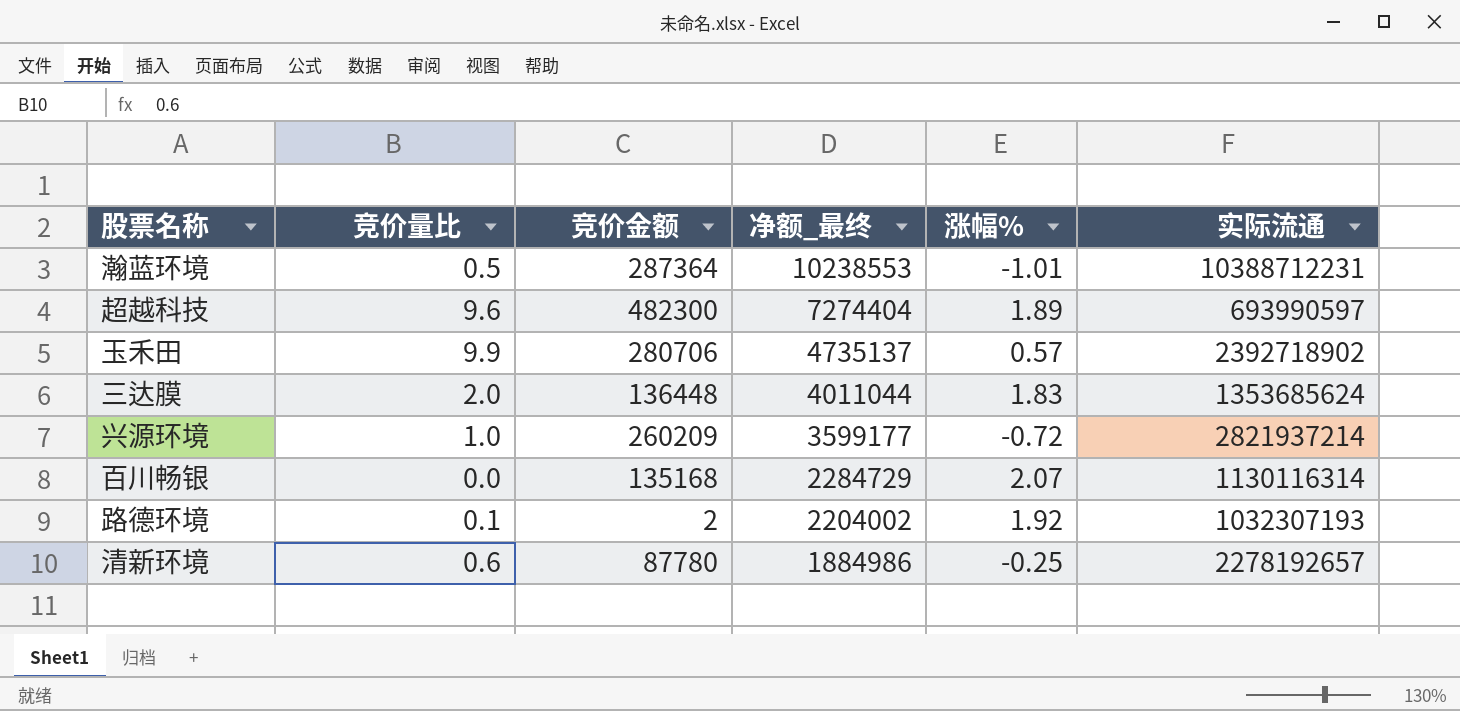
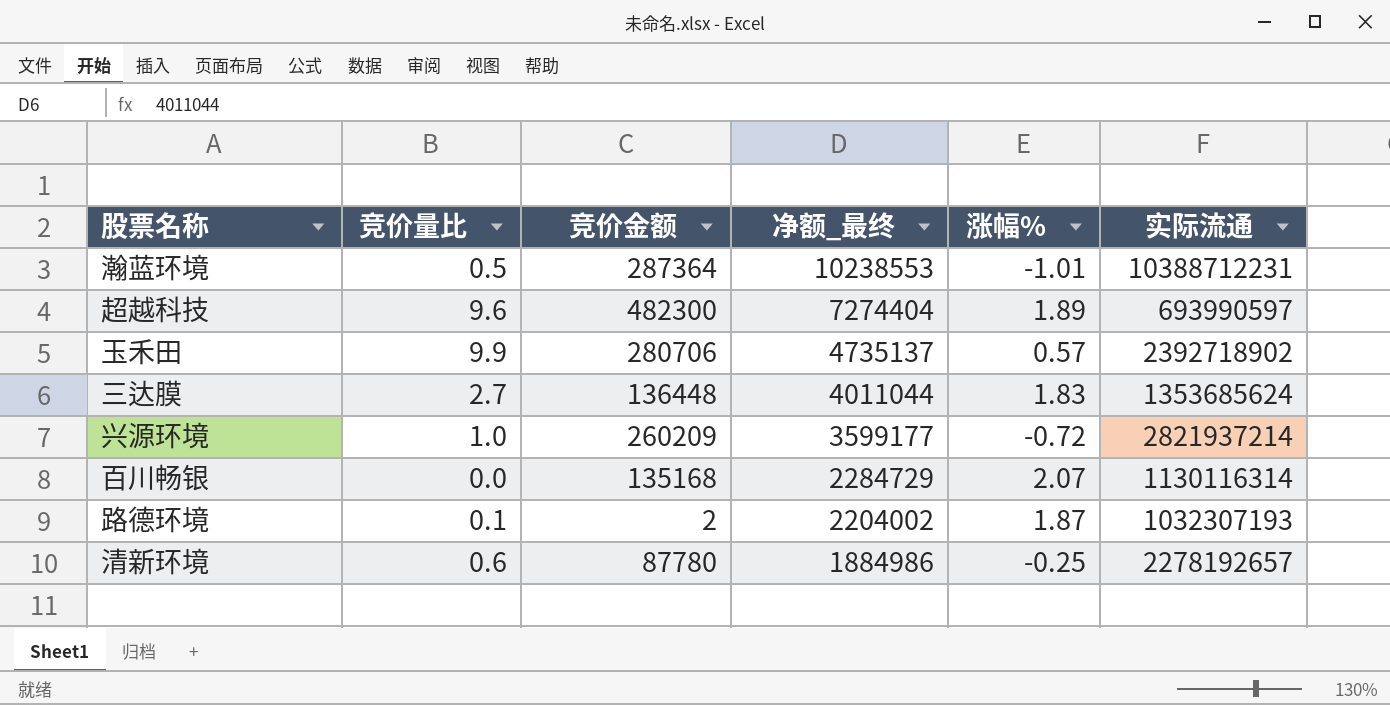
三达膜 | 竞价量比: 2.0 -> 2.7
路德环境 | 涨幅%: 1.92 -> 1.87

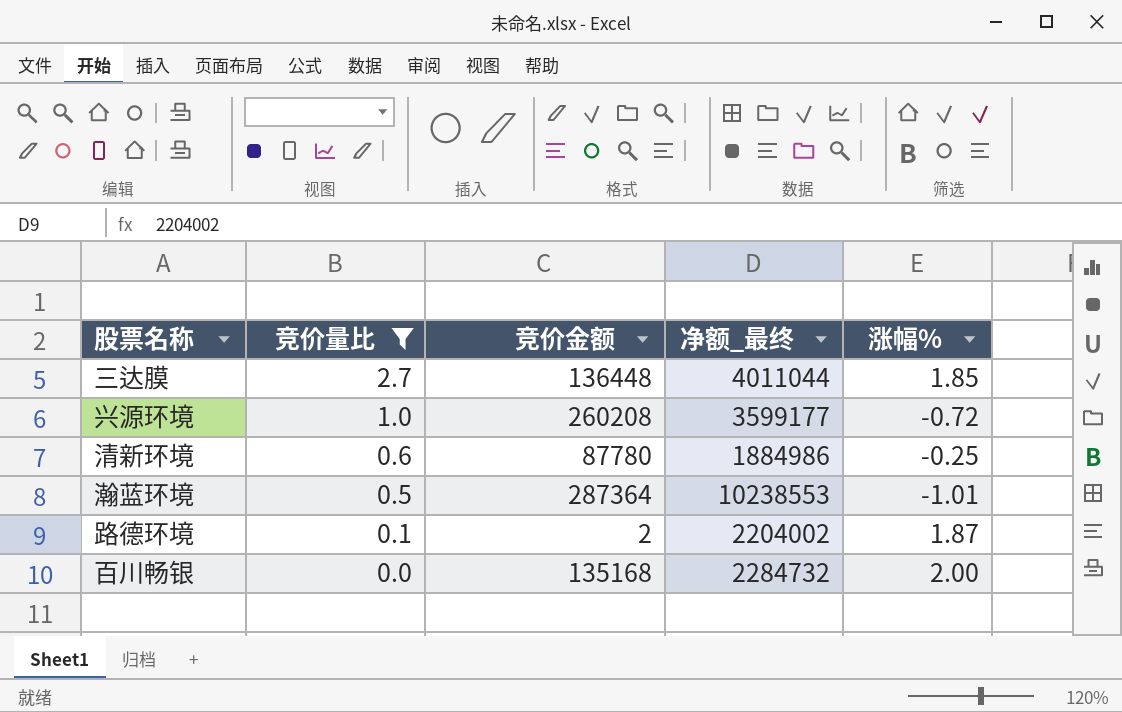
filter: none -> 竞价量比 <= 2.7
row order: 净额_最终 descending -> 竞价量比 descending
column 实际流通 | position: 6 -> none
三达膜 | 涨幅%: 1.83 -> 1.85
兴源环境 | 竞价金额: 260209 -> 260208
百川畅银 | 净额_最终: 2284729 -> 2284732
百川畅银 | 涨幅%: 2.07 -> 2.00

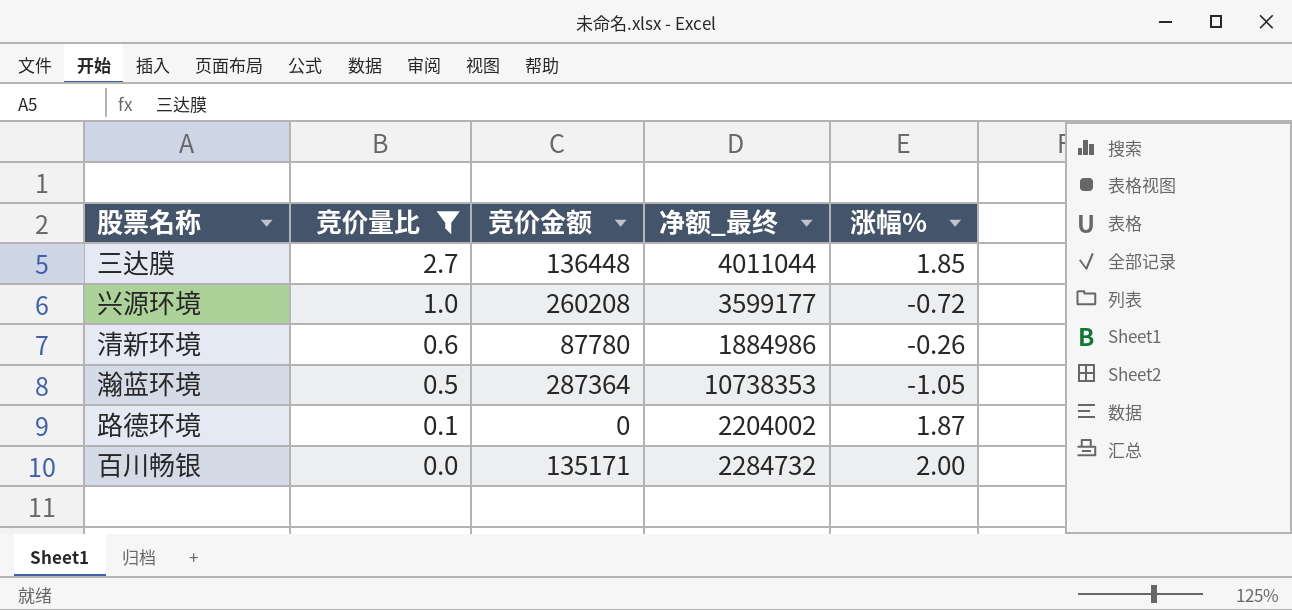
清新环境 | 涨幅%: -0.25 -> -0.26
瀚蓝环境 | 净额_最终: 10238553 -> 10738353
瀚蓝环境 | 涨幅%: -1.01 -> -1.05
路德环境 | 竞价金额: 2 -> 0
百川畅银 | 竞价金额: 135168 -> 135171

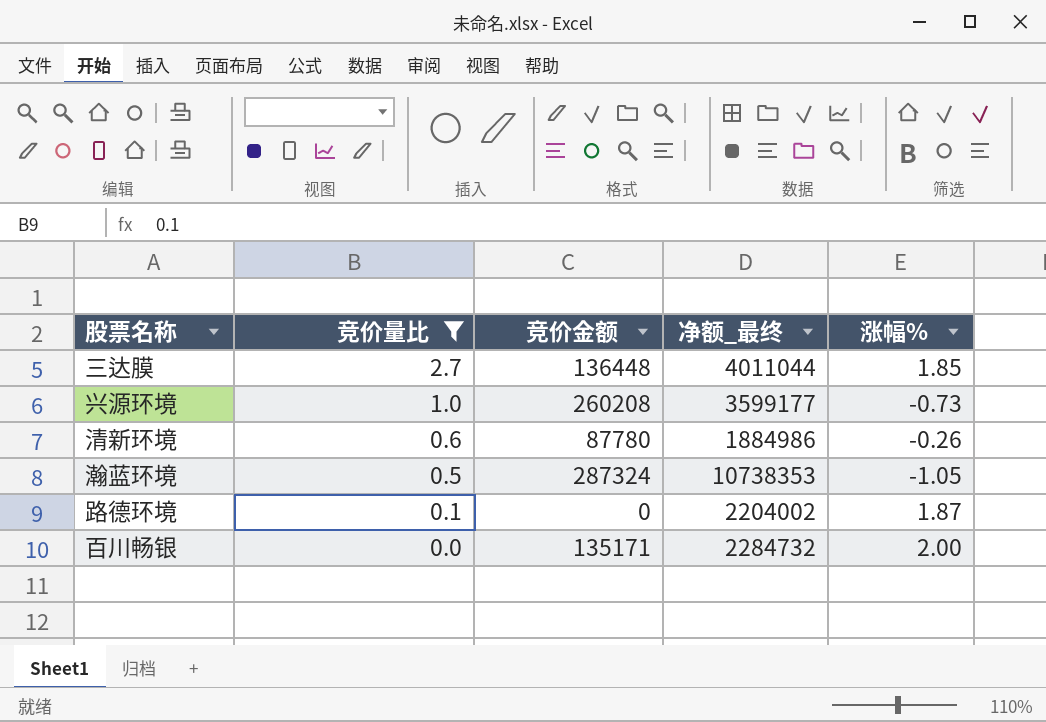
兴源环境 | 涨幅%: -0.72 -> -0.73
瀚蓝环境 | 竞价金额: 287364 -> 287324

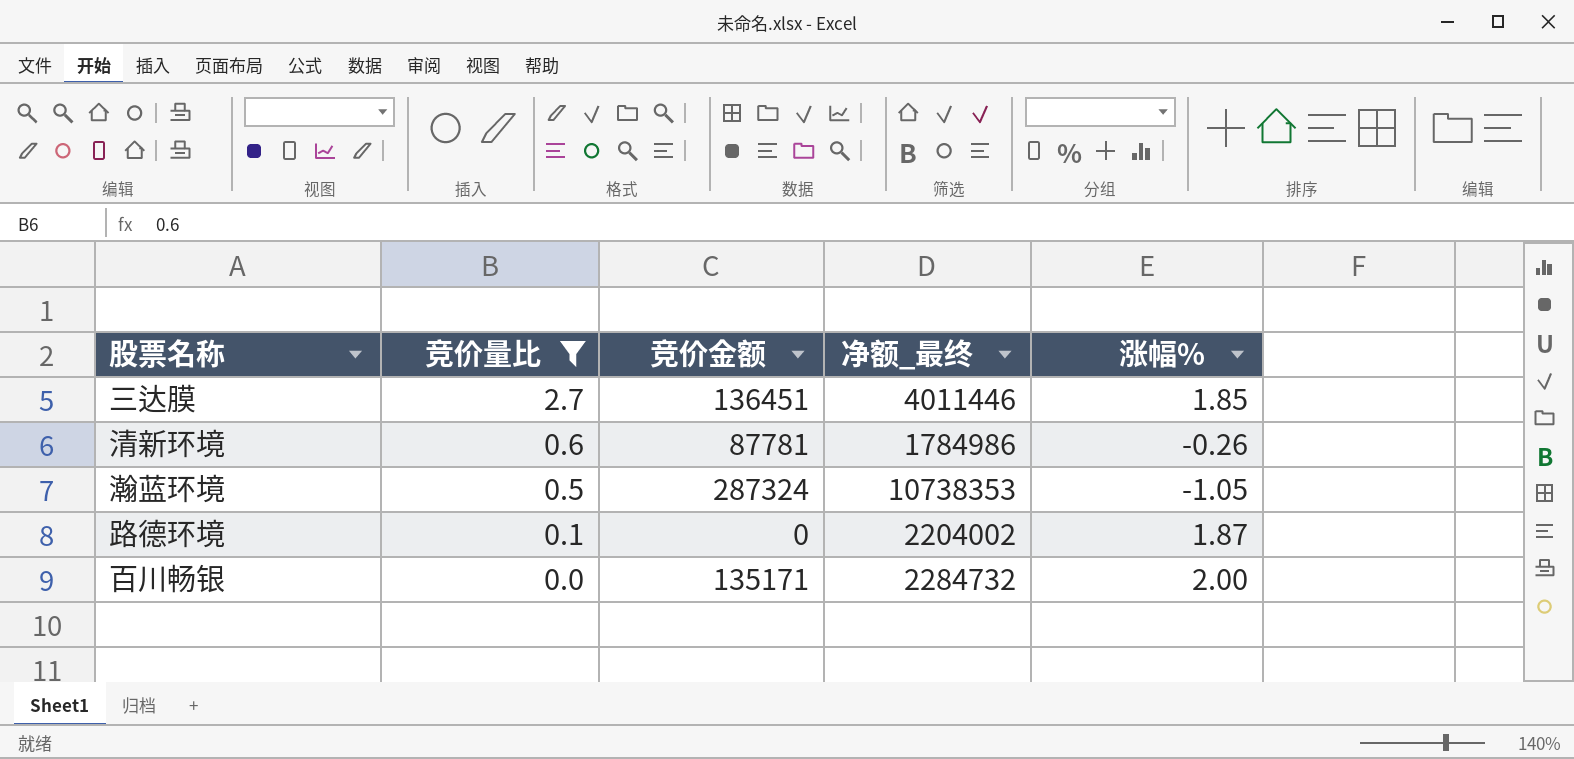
row 兴源环境: 1.0 | 260208 | 3599177 | -0.73 -> none
三达膜 | 竞价金额: 136448 -> 136451
三达膜 | 净额_最终: 4011044 -> 4011446
清新环境 | 竞价金额: 87780 -> 87781
清新环境 | 净额_最终: 1884986 -> 1784986

